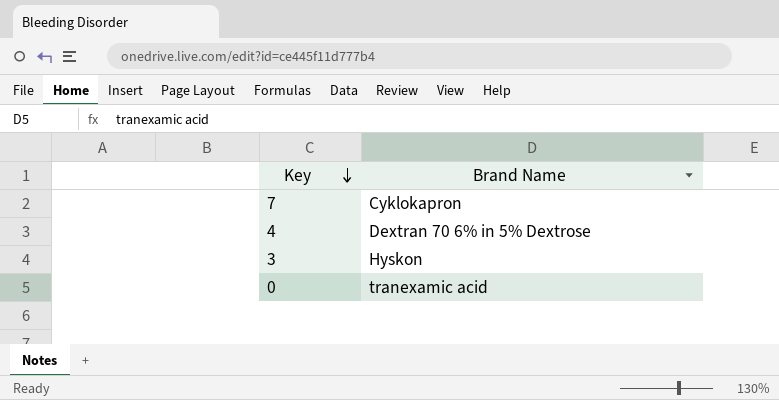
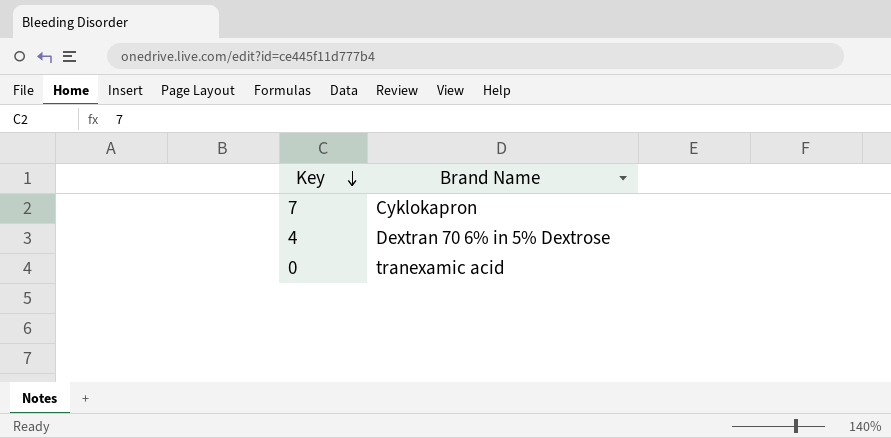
row 3: Hyskon -> none

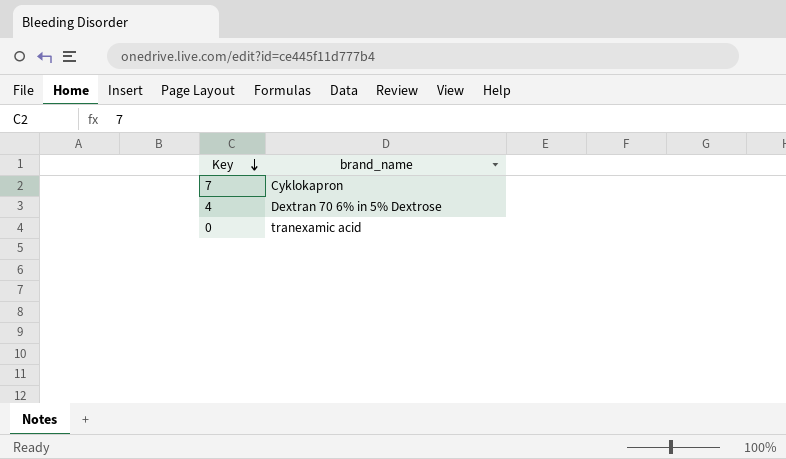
column name: Brand Name -> brand_name

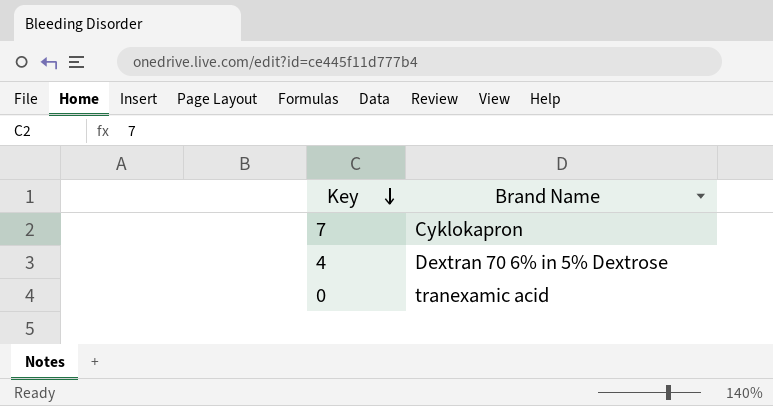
column name: brand_name -> Brand Name

